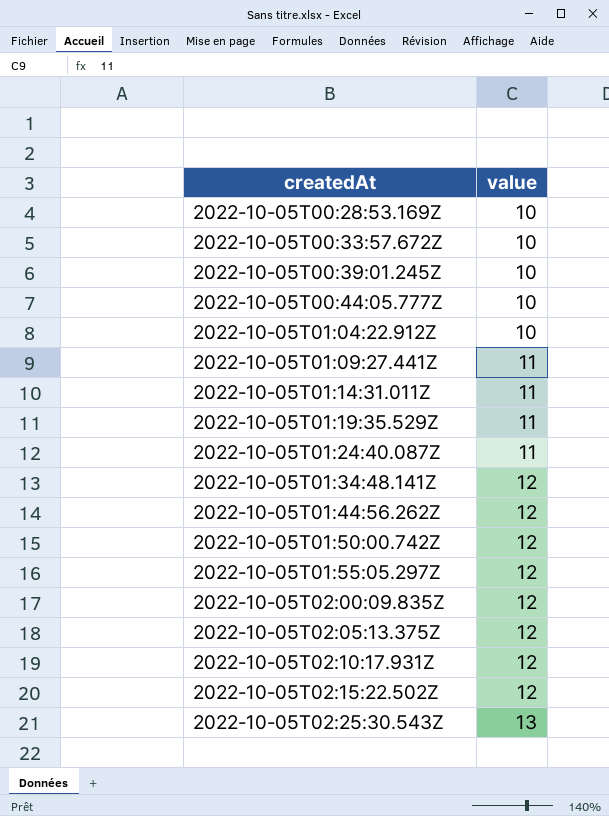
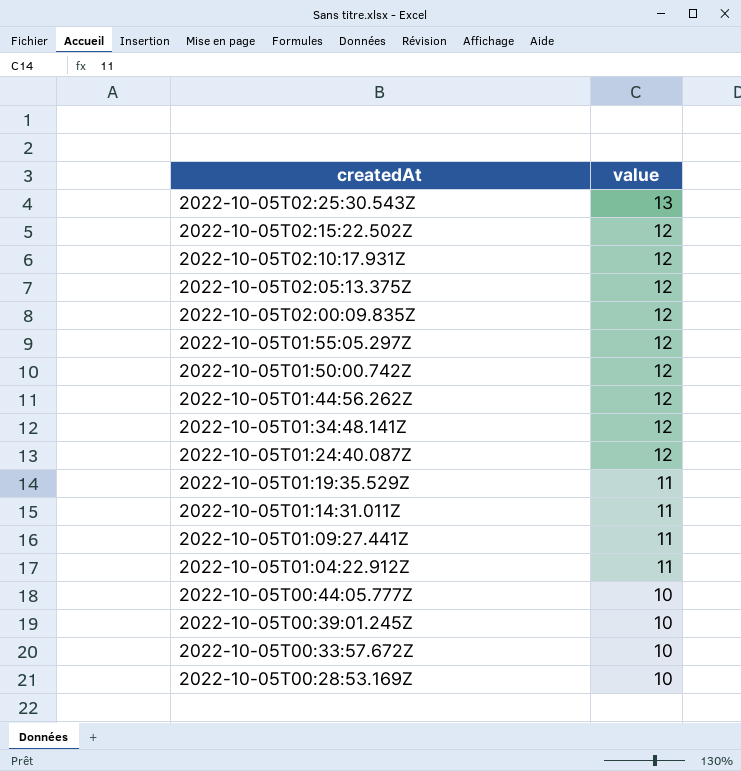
row order: createdAt ascending -> createdAt descending
2022-10-05T01:24:40.087Z | value: 11 -> 12
2022-10-05T01:04:22.912Z | value: 10 -> 11

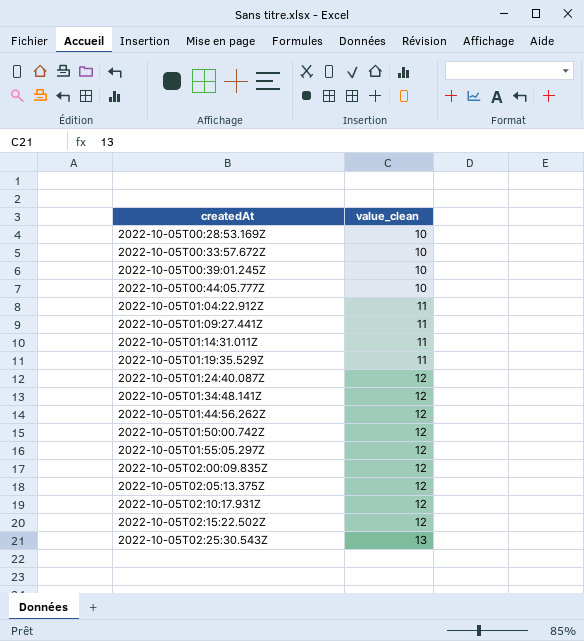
row order: createdAt descending -> createdAt ascending
column name: value -> value_clean

